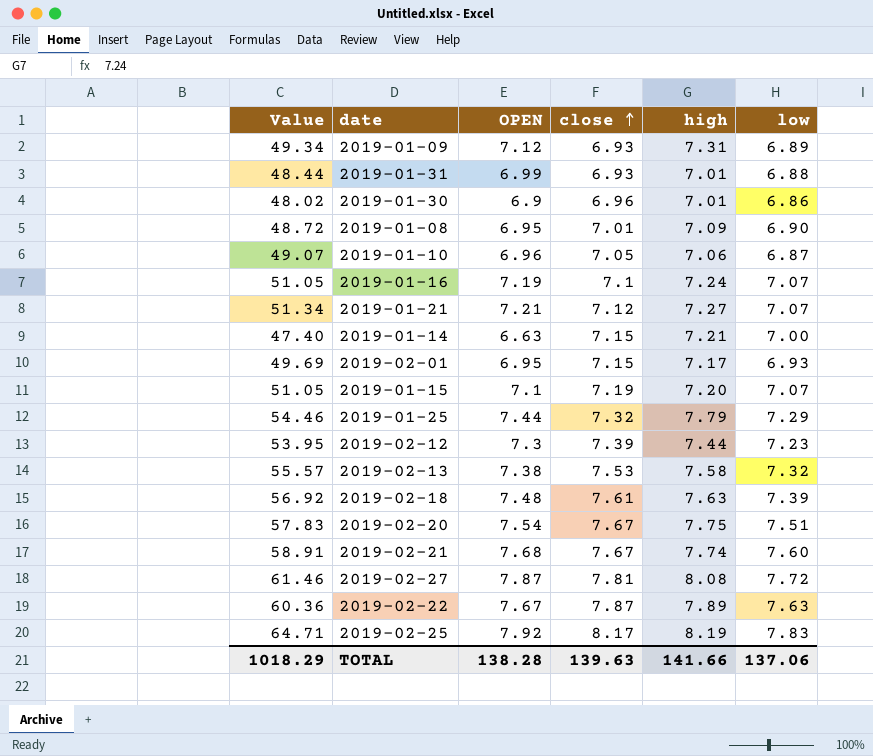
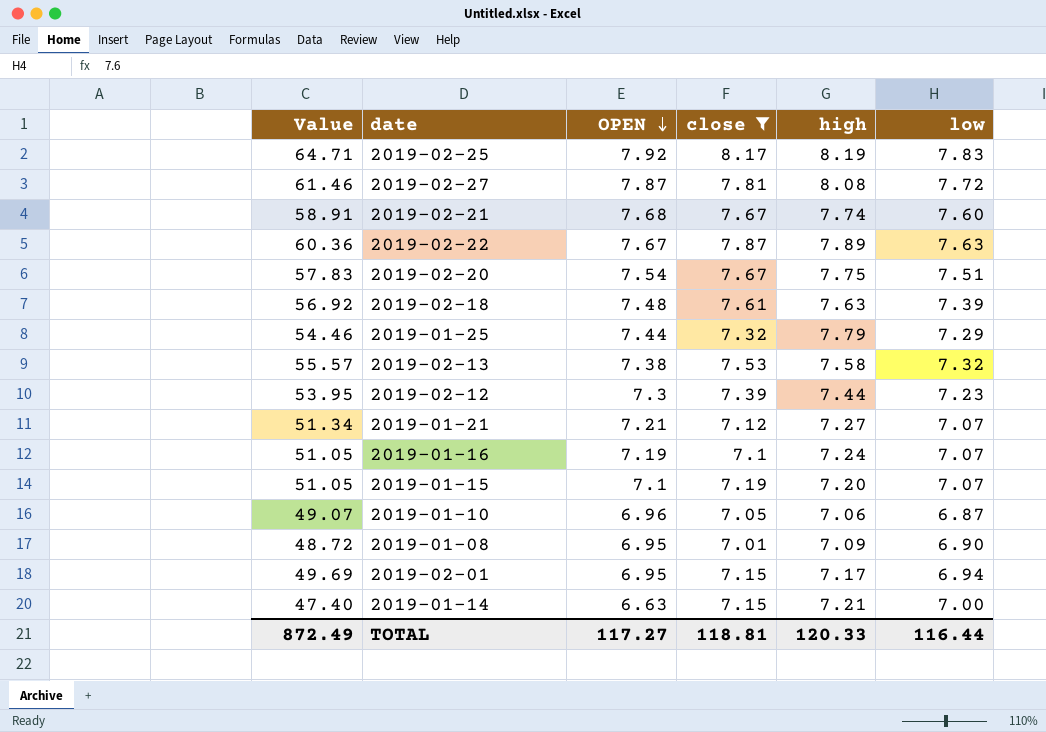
filter: none -> close >= 7.01
row order: close ascending -> OPEN descending
2019-02-01 | low: 6.93 -> 6.94
TOTAL | Value: 1018.29 -> 872.49
TOTAL | OPEN: 138.28 -> 117.27
TOTAL | close: 139.63 -> 118.81
TOTAL | high: 141.66 -> 120.33
TOTAL | low: 137.06 -> 116.44

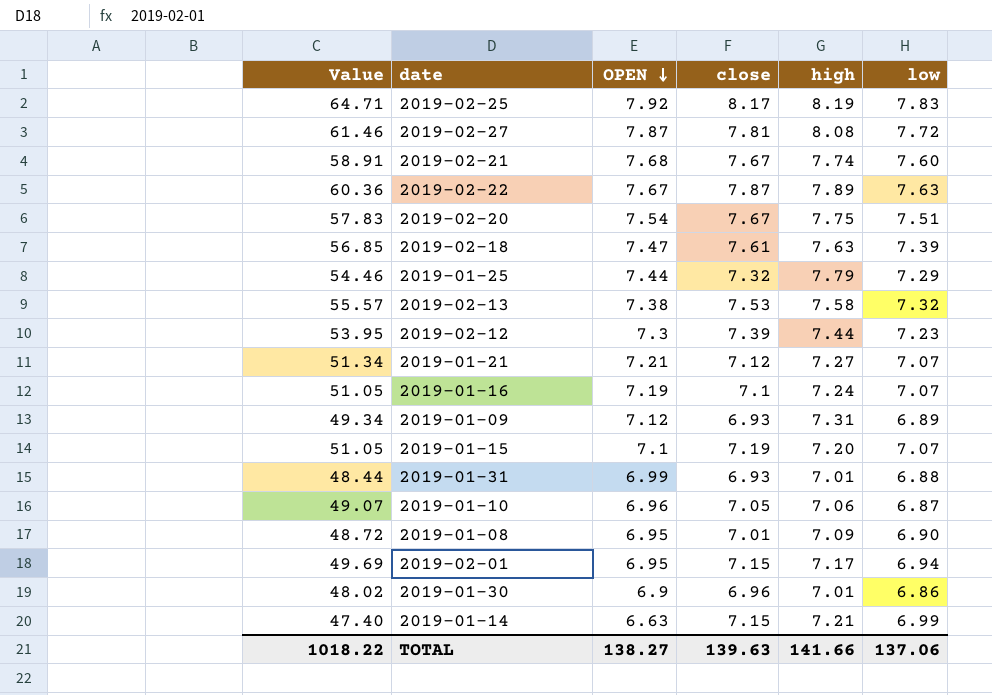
filter: close >= 7.01 -> none
2019-02-18 | Value: 56.92 -> 56.85
2019-02-18 | OPEN: 7.48 -> 7.47
2019-01-14 | low: 7.00 -> 6.99
TOTAL | Value: 872.49 -> 1018.22
TOTAL | OPEN: 117.27 -> 138.27
TOTAL | close: 118.81 -> 139.63
TOTAL | high: 120.33 -> 141.66
TOTAL | low: 116.44 -> 137.06

